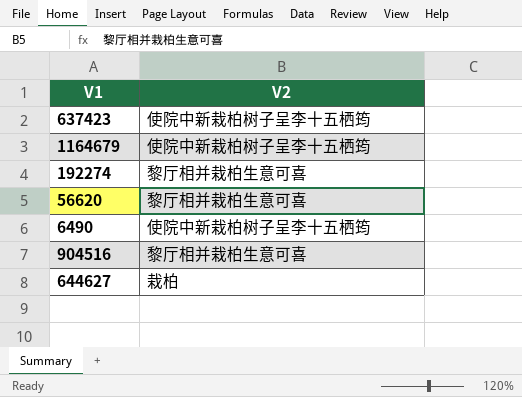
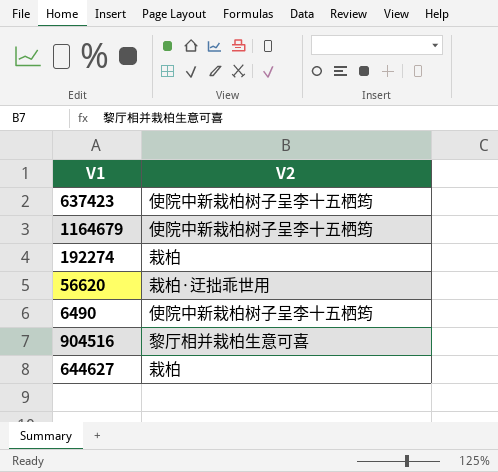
192274 | V2: 黎厅相并栽柏生意可喜 -> 栽柏
56620 | V2: 黎厅相并栽柏生意可喜 -> 栽柏·迂拙乖世用

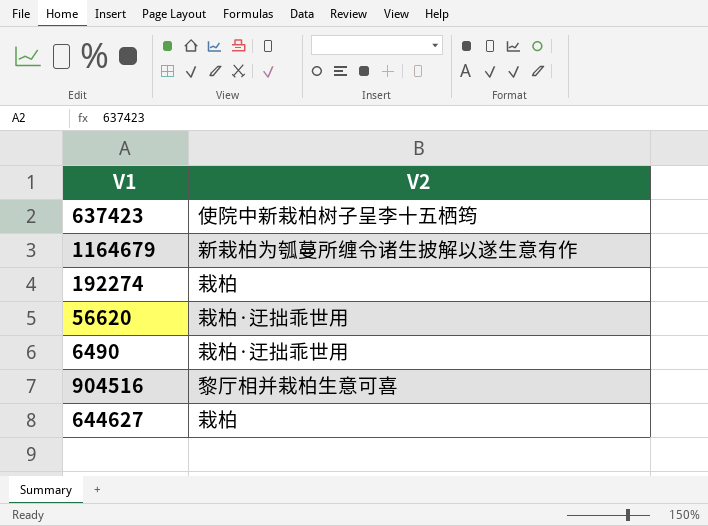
1164679 | V2: 使院中新栽柏树子呈李十五栖筠 -> 新栽柏为瓠蔓所缠令诸生披解以遂生意有作
6490 | V2: 使院中新栽柏树子呈李十五栖筠 -> 栽柏·迂拙乖世用

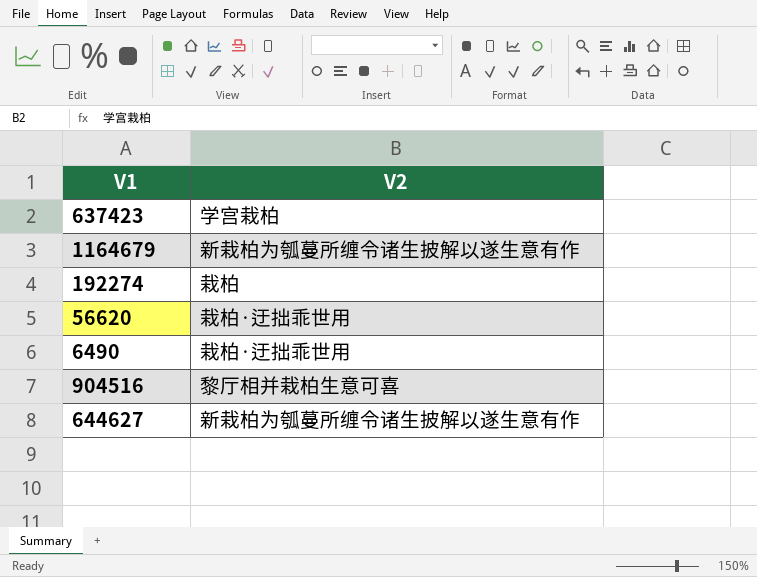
637423 | V2: 使院中新栽柏树子呈李十五栖筠 -> 学宫栽柏
644627 | V2: 栽柏 -> 新栽柏为瓠蔓所缠令诸生披解以遂生意有作

